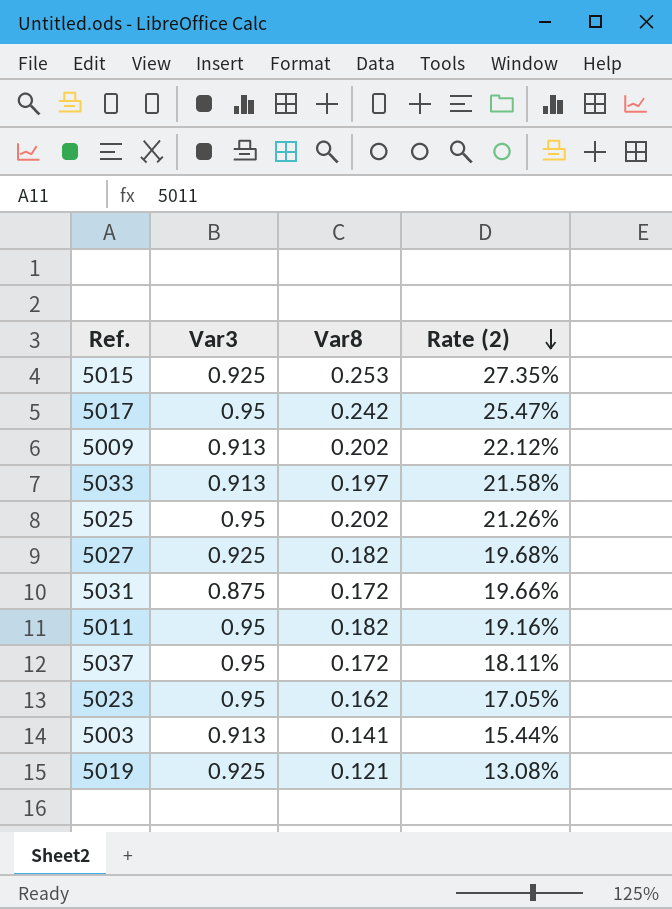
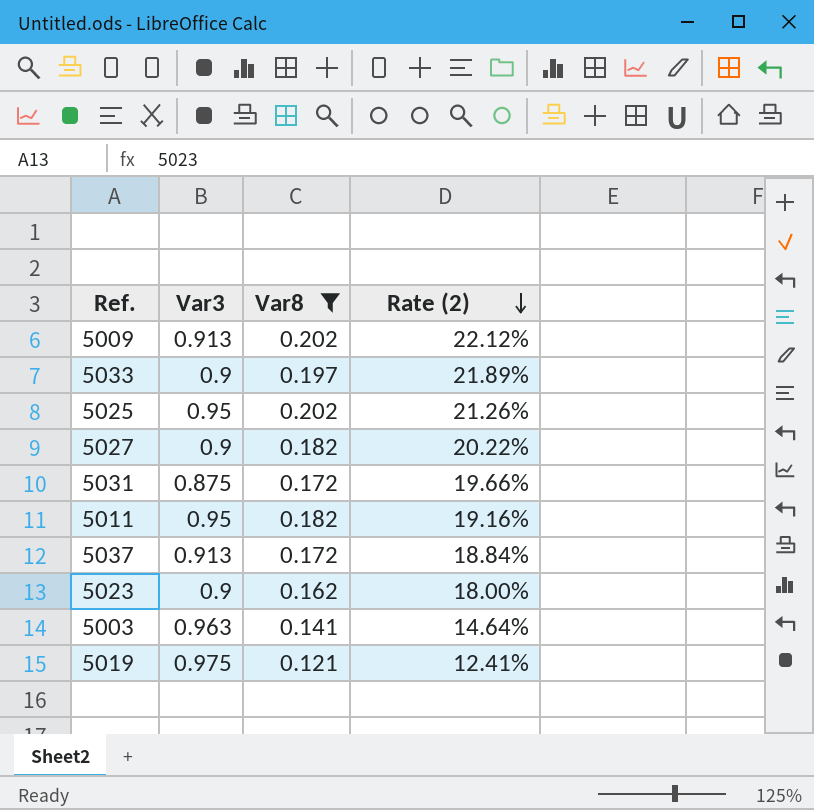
filter: none -> Var8 <= 0.202
5033 | Var3: 0.913 -> 0.9
5033 | Rate (2): 21.58% -> 21.89%
5027 | Var3: 0.925 -> 0.9
5027 | Rate (2): 19.68% -> 20.22%
5037 | Var3: 0.95 -> 0.913
5037 | Rate (2): 18.11% -> 18.84%
5023 | Var3: 0.95 -> 0.9
5023 | Rate (2): 17.05% -> 18.00%
5003 | Var3: 0.913 -> 0.963
5003 | Rate (2): 15.44% -> 14.64%
5019 | Var3: 0.925 -> 0.975
5019 | Rate (2): 13.08% -> 12.41%

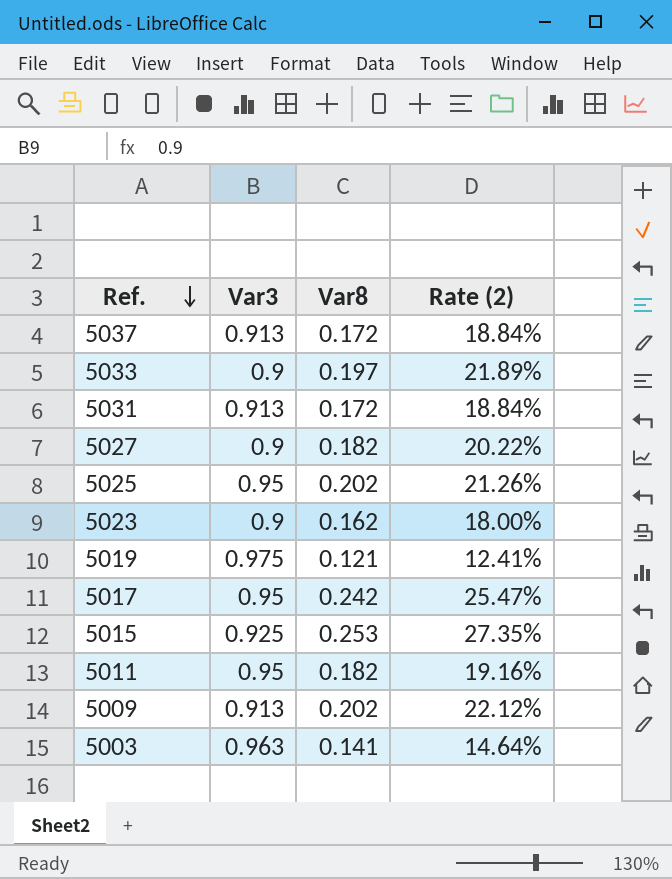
filter: Var8 <= 0.202 -> none
row order: Rate (2) descending -> Ref. descending
5031 | Var3: 0.875 -> 0.913
5031 | Rate (2): 19.66% -> 18.84%

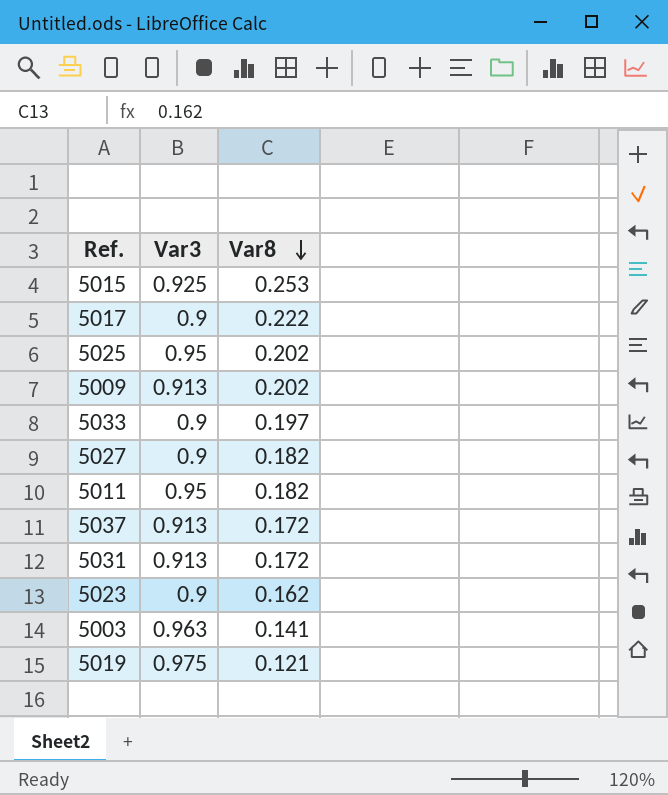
row order: Ref. descending -> Var8 descending
column Rate (2) | formula: [Var8] / [Var3] -> none
5017 | Var3: 0.95 -> 0.9
5017 | Var8: 0.242 -> 0.222

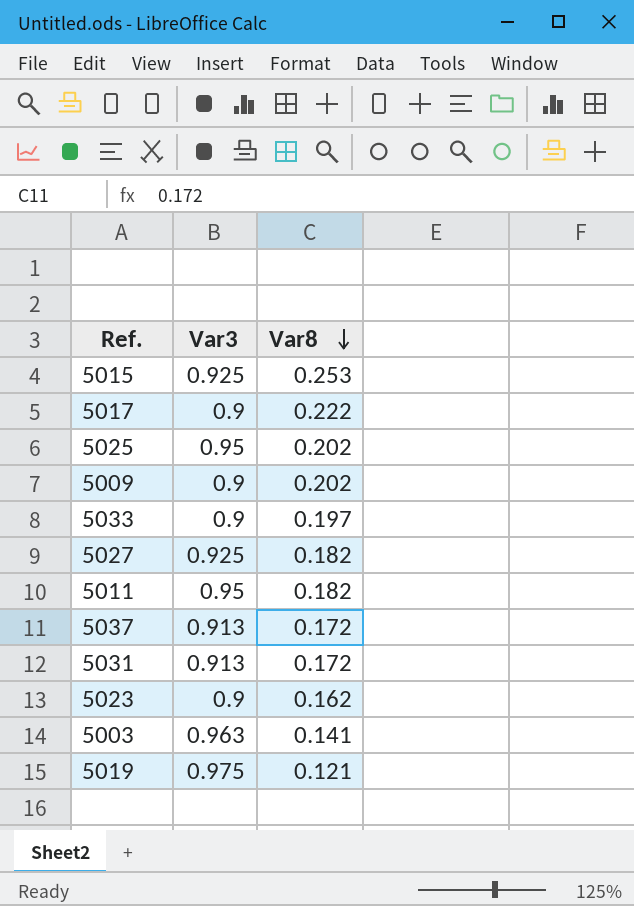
5009 | Var3: 0.913 -> 0.9
5027 | Var3: 0.9 -> 0.925

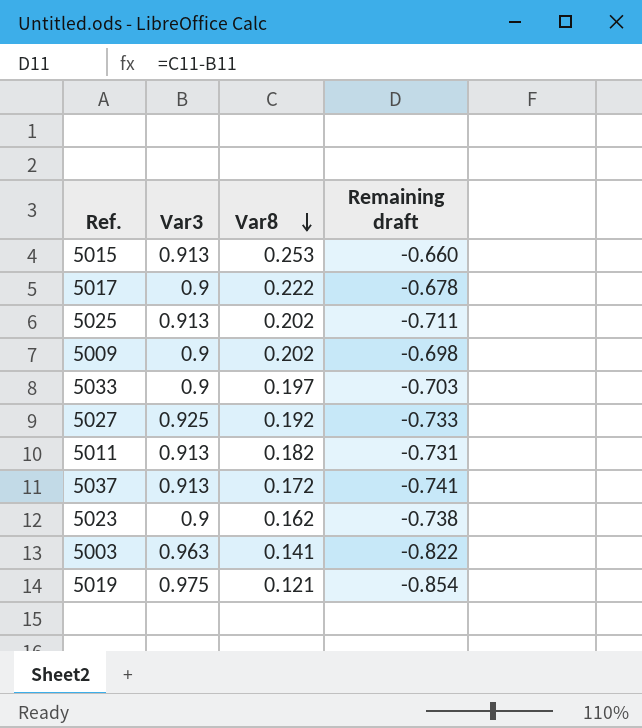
column Remaining draft | formula: none -> [Var8] - [Var3]
row 5031: 0.913 | 0.172 -> none
5015 | Var3: 0.925 -> 0.913
5025 | Var3: 0.95 -> 0.913
5027 | Var8: 0.182 -> 0.192
5011 | Var3: 0.95 -> 0.913

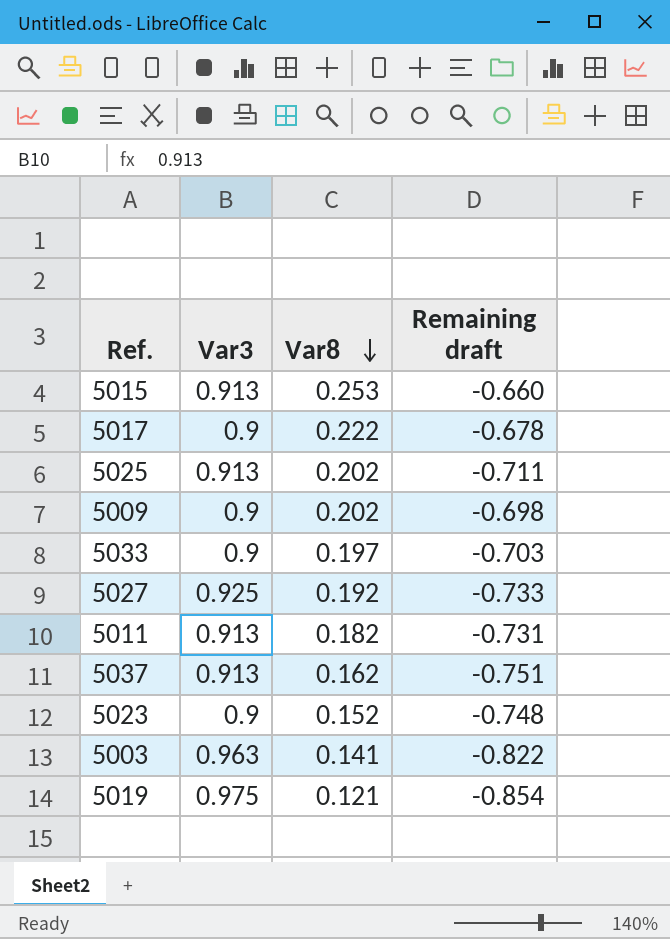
5037 | Var8: 0.172 -> 0.162
5037 | Remaining draft: -0.741 -> -0.751
5023 | Var8: 0.162 -> 0.152
5023 | Remaining draft: -0.738 -> -0.748

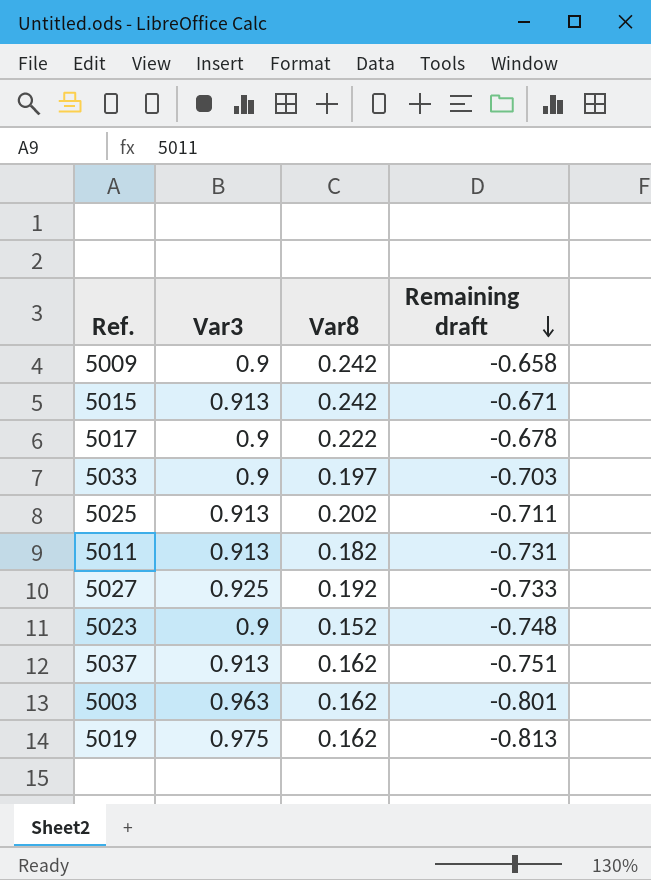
row order: Var8 descending -> Remaining draft descending
5009 | Var8: 0.202 -> 0.242
5009 | Remaining draft: -0.698 -> -0.658
5015 | Var8: 0.253 -> 0.242
5015 | Remaining draft: -0.660 -> -0.671
5003 | Var8: 0.141 -> 0.162
5003 | Remaining draft: -0.822 -> -0.801
5019 | Var8: 0.121 -> 0.162
5019 | Remaining draft: -0.854 -> -0.813

